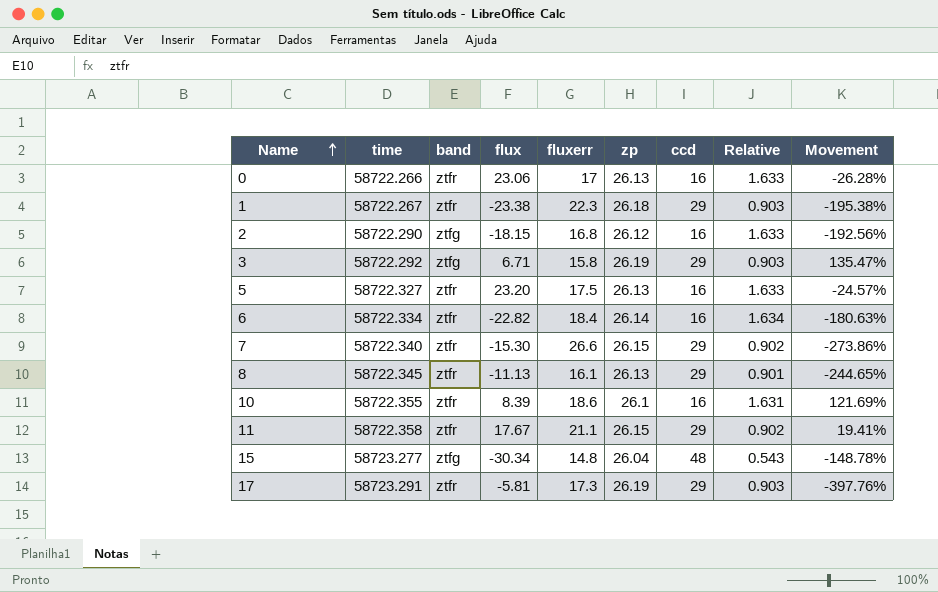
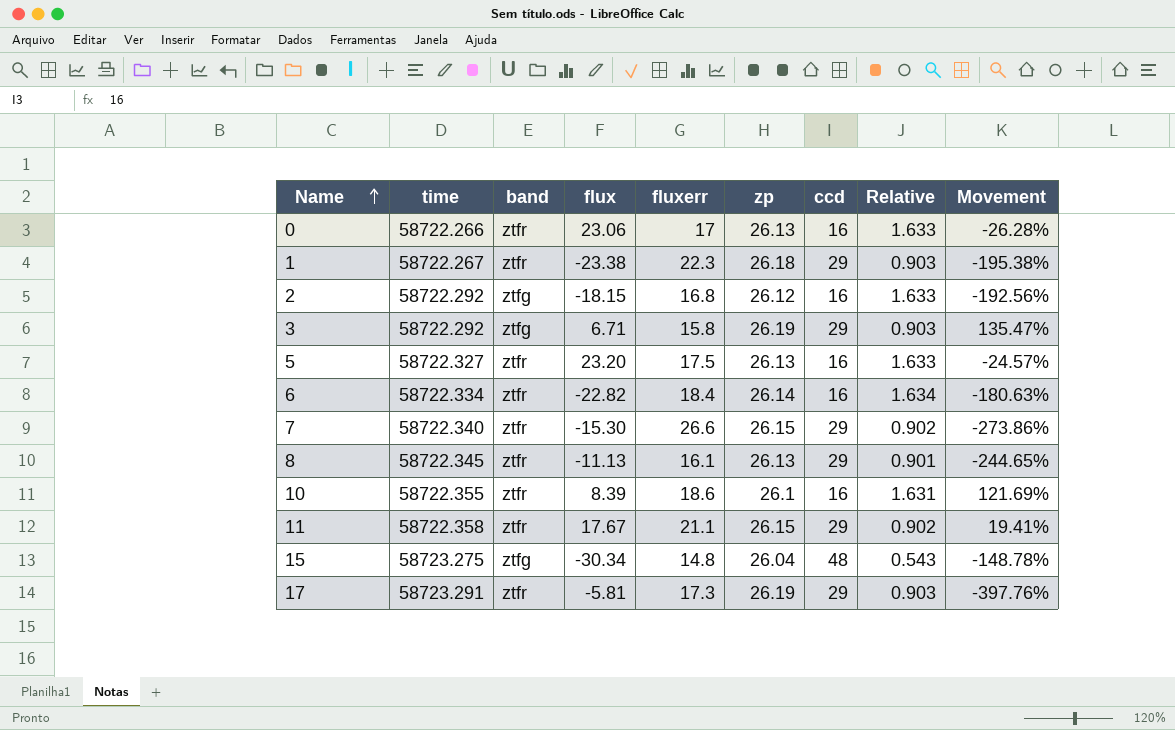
2 | time: 58722.290 -> 58722.292
15 | time: 58723.277 -> 58723.275

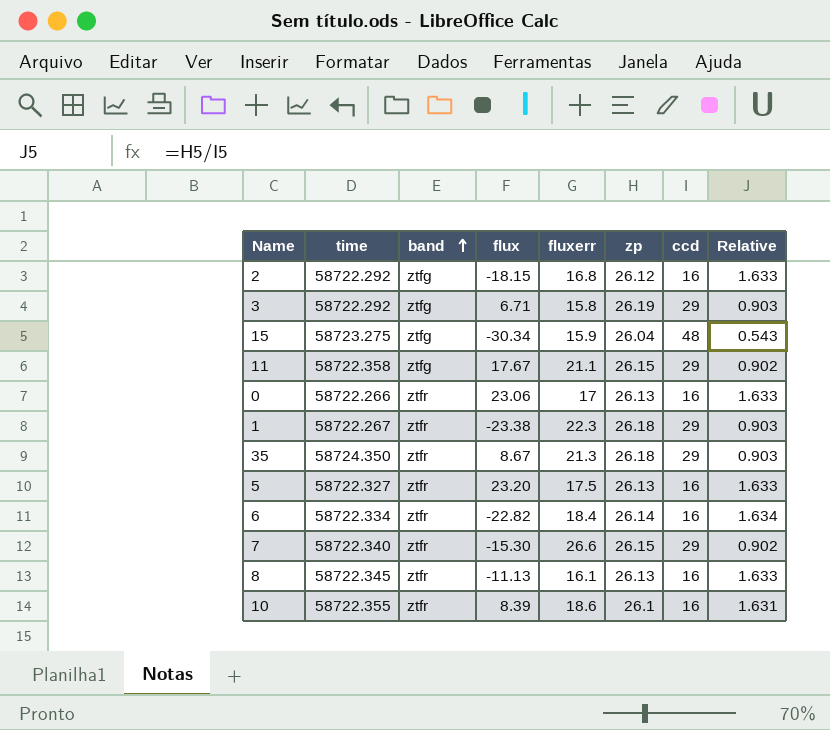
row order: Name ascending -> band ascending
column Movement | formula: ([fluxerr] - [flux]) / [flux] -> none
row 17: 58723.291 | ztfr | -5.81 | 17.3 | 26.19 | 29 | 0.903 | -397.76% -> none
15 | fluxerr: 14.8 -> 15.9
11 | band: ztfr -> ztfg
row 35: none -> 58724.350 | ztfr | 8.67 | 21.3 | 26.18 | 29 | 0.903
8 | ccd: 29 -> 16
8 | Relative: 0.901 -> 1.633

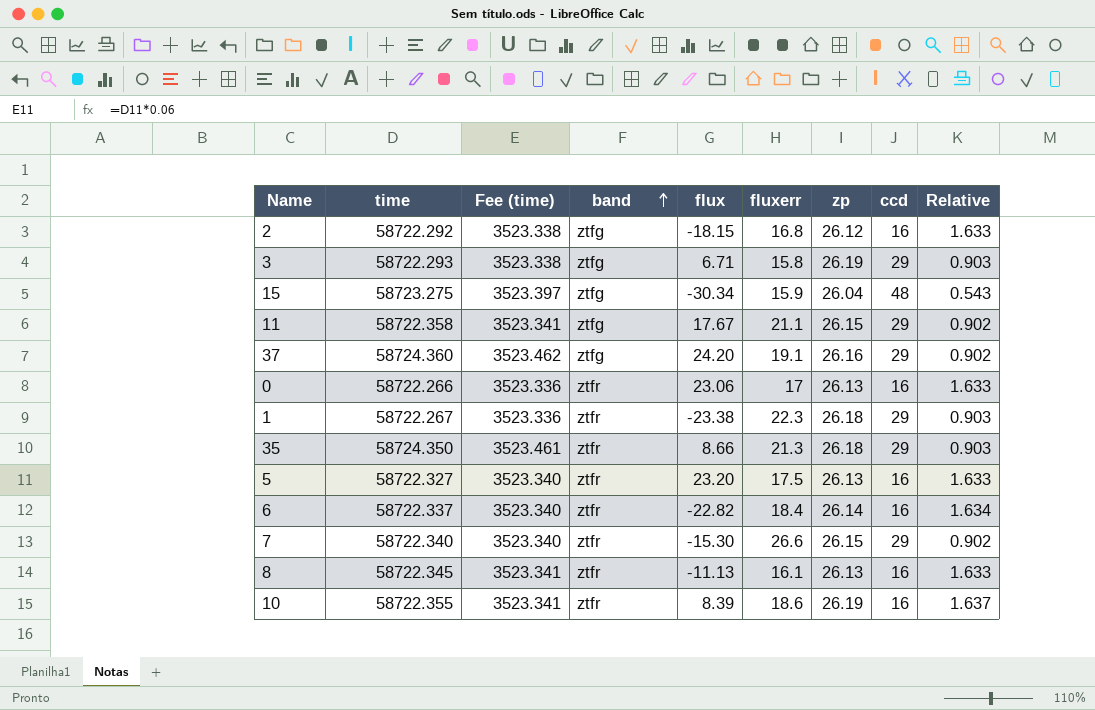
column Fee (time) | formula: none -> [time] * 0.06
3 | time: 58722.292 -> 58722.293
row 37: none -> 58724.360 | 3523.462 | ztfg | 24.20 | 19.1 | 26.16 | 29 | 0.902
35 | flux: 8.67 -> 8.66
6 | time: 58722.334 -> 58722.337
10 | zp: 26.1 -> 26.19
10 | Relative: 1.631 -> 1.637

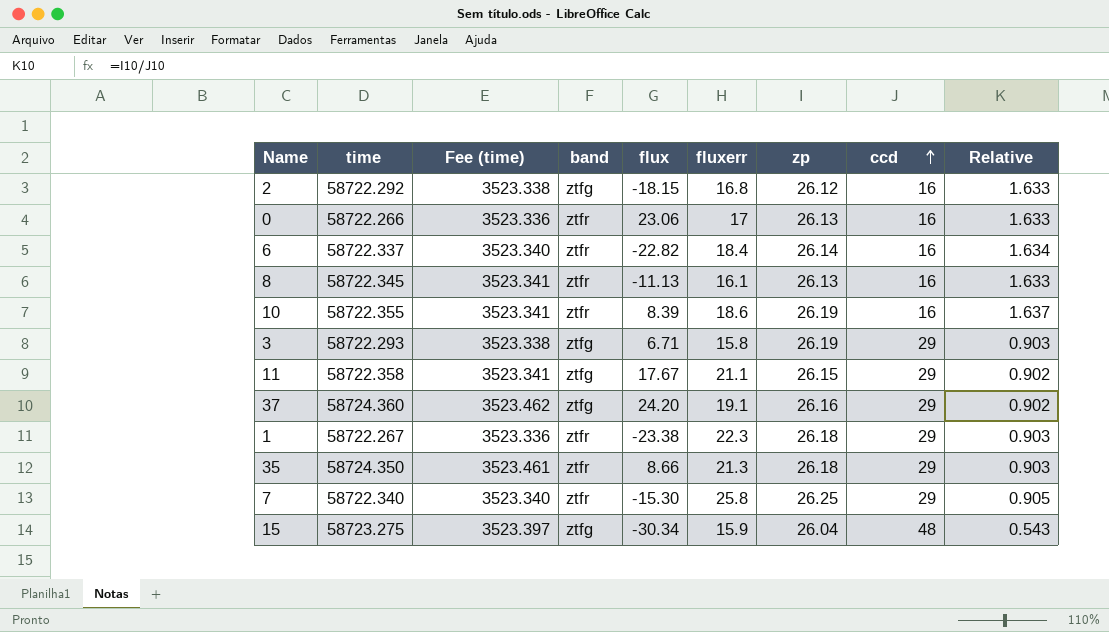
row order: band ascending -> ccd ascending
row 5: 58722.327 | 3523.340 | ztfr | 23.20 | 17.5 | 26.13 | 16 | 1.633 -> none
7 | fluxerr: 26.6 -> 25.8
7 | zp: 26.15 -> 26.25
7 | Relative: 0.902 -> 0.905

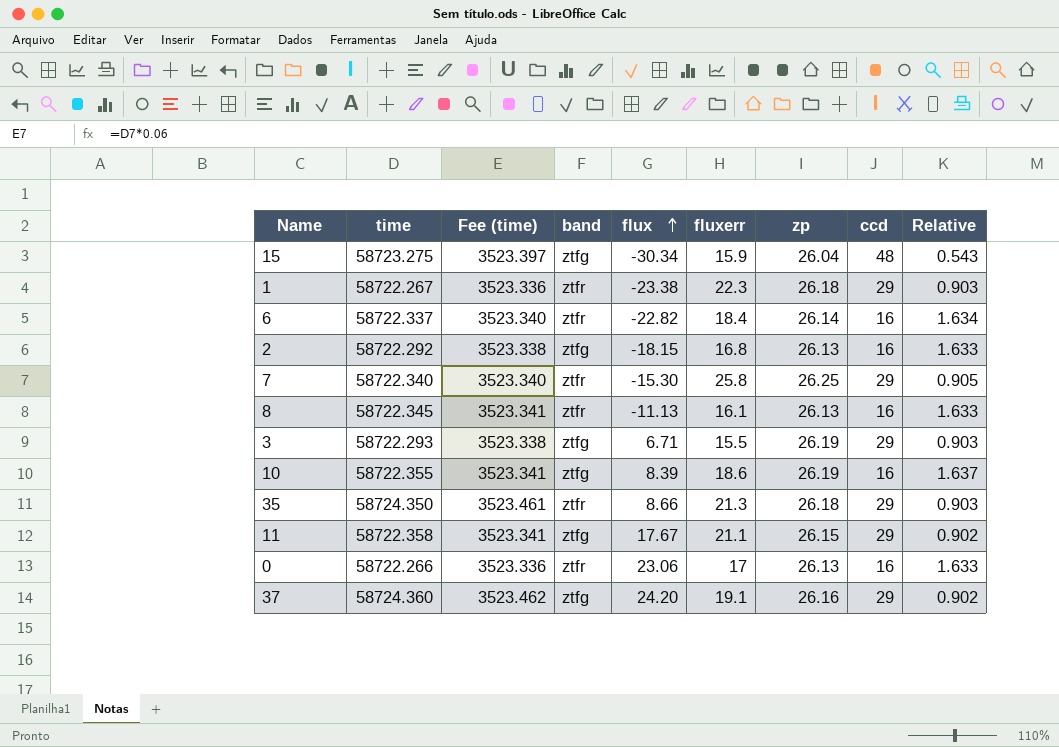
row order: ccd ascending -> flux ascending
2 | zp: 26.12 -> 26.13
3 | fluxerr: 15.8 -> 15.5
10 | band: ztfr -> ztfg

